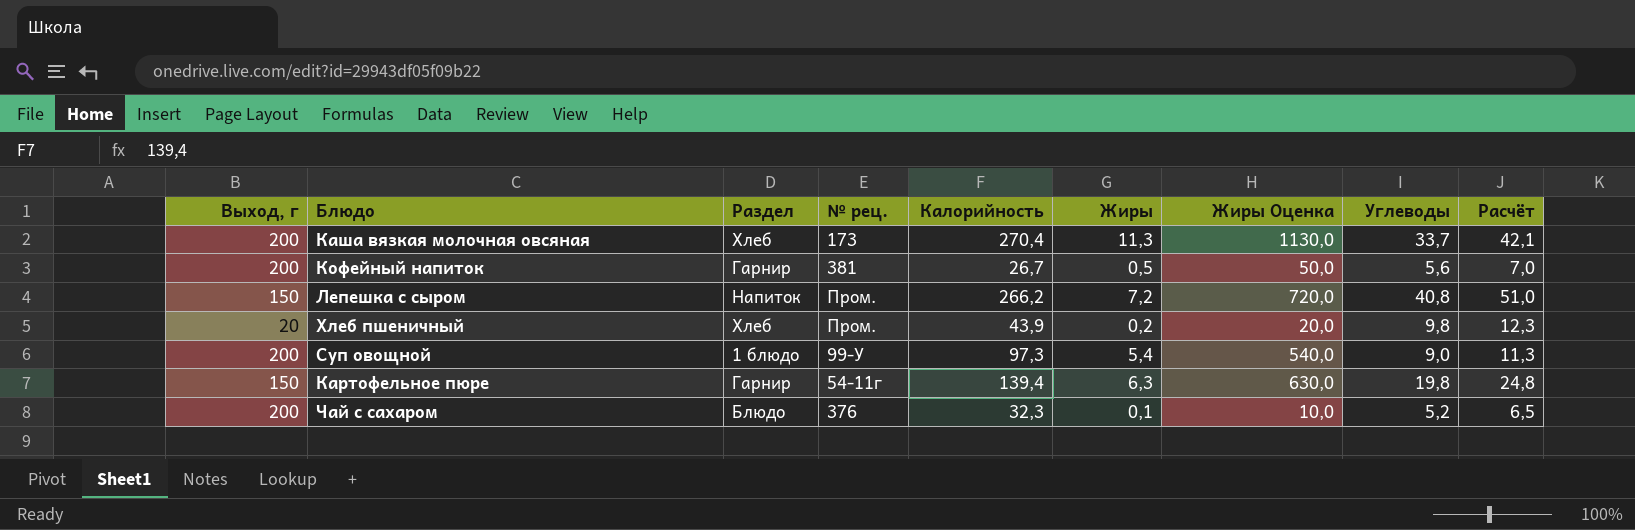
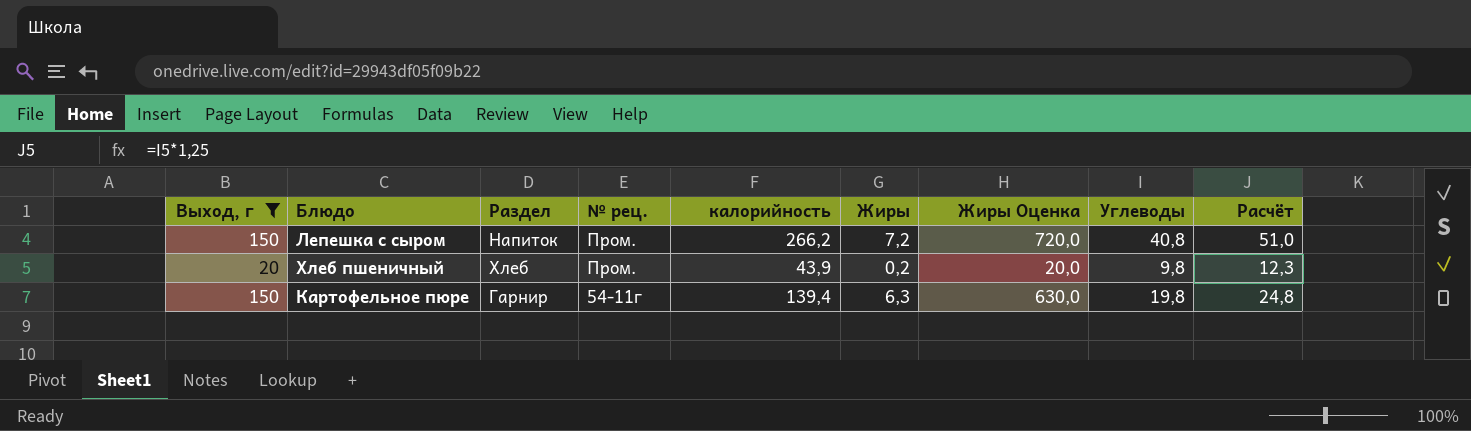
filter: none -> Выход, г != 200
column name: Калорийность -> калорийность

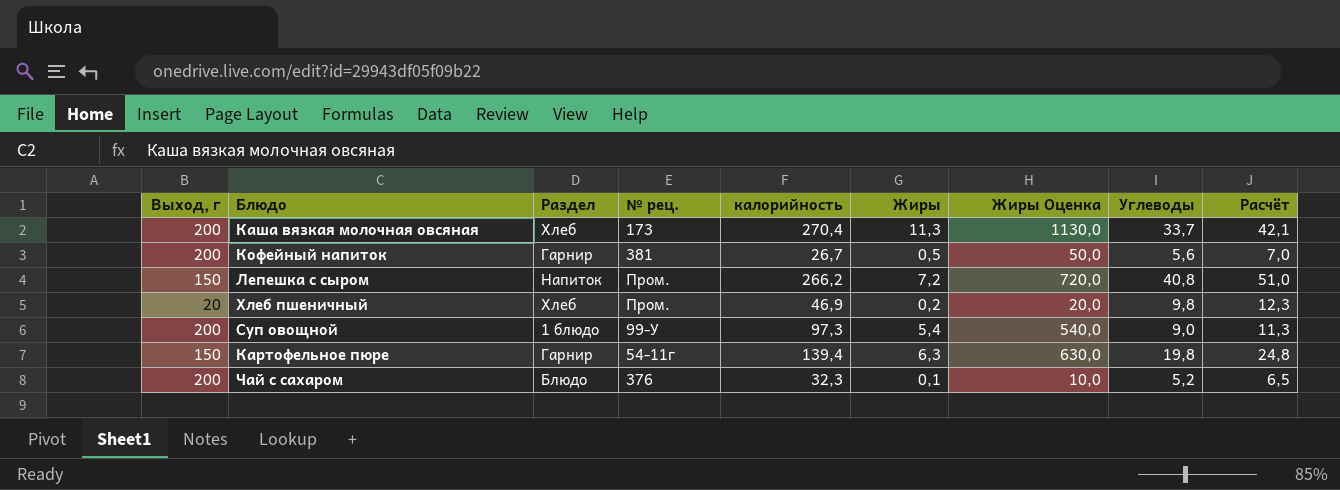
filter: Выход, г != 200 -> none
Хлеб пшеничный | калорийность: 43,9 -> 46,9

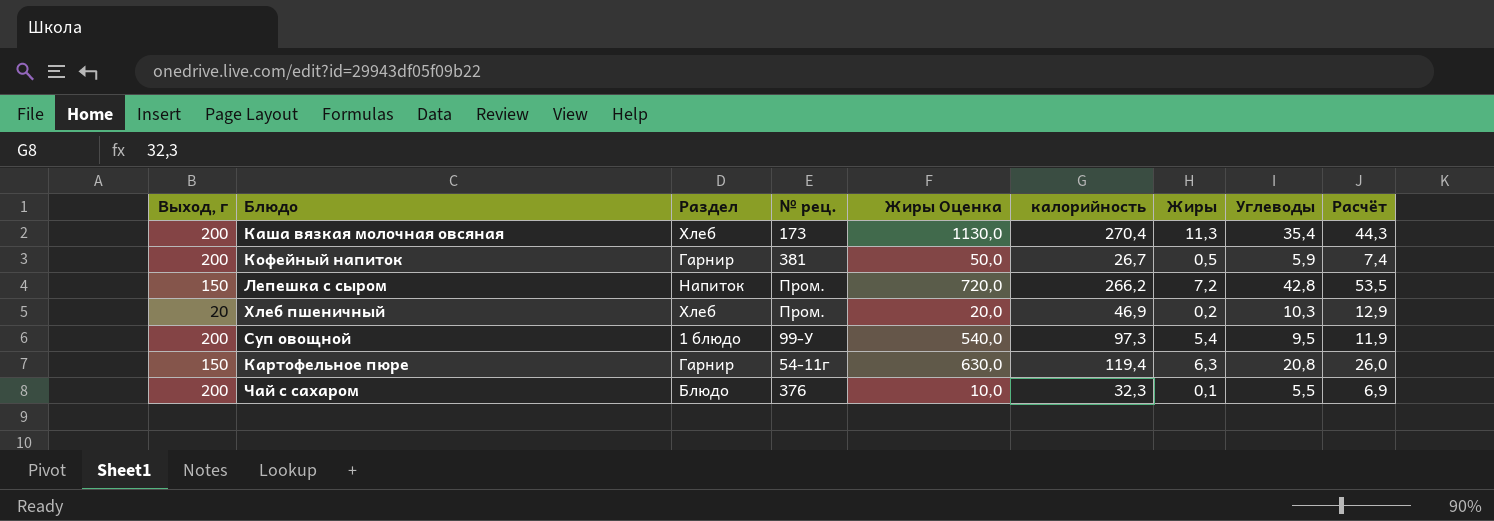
column Жиры Оценка | position: 7 -> 5
Каша вязкая молочная овсяная | Углеводы: 33,7 -> 35,4
Каша вязкая молочная овсяная | Расчёт: 42,1 -> 44,3
Кофейный напиток | Углеводы: 5,6 -> 5,9
Кофейный напиток | Расчёт: 7,0 -> 7,4
Лепешка с сыром | Углеводы: 40,8 -> 42,8
Лепешка с сыром | Расчёт: 51,0 -> 53,5
Хлеб пшеничный | Углеводы: 9,8 -> 10,3
Хлеб пшеничный | Расчёт: 12,3 -> 12,9
Суп овощной | Углеводы: 9,0 -> 9,5
Суп овощной | Расчёт: 11,3 -> 11,9
Картофельное пюре | калорийность: 139,4 -> 119,4
Картофельное пюре | Углеводы: 19,8 -> 20,8
Картофельное пюре | Расчёт: 24,8 -> 26,0
Чай с сахаром | Углеводы: 5,2 -> 5,5
Чай с сахаром | Расчёт: 6,5 -> 6,9

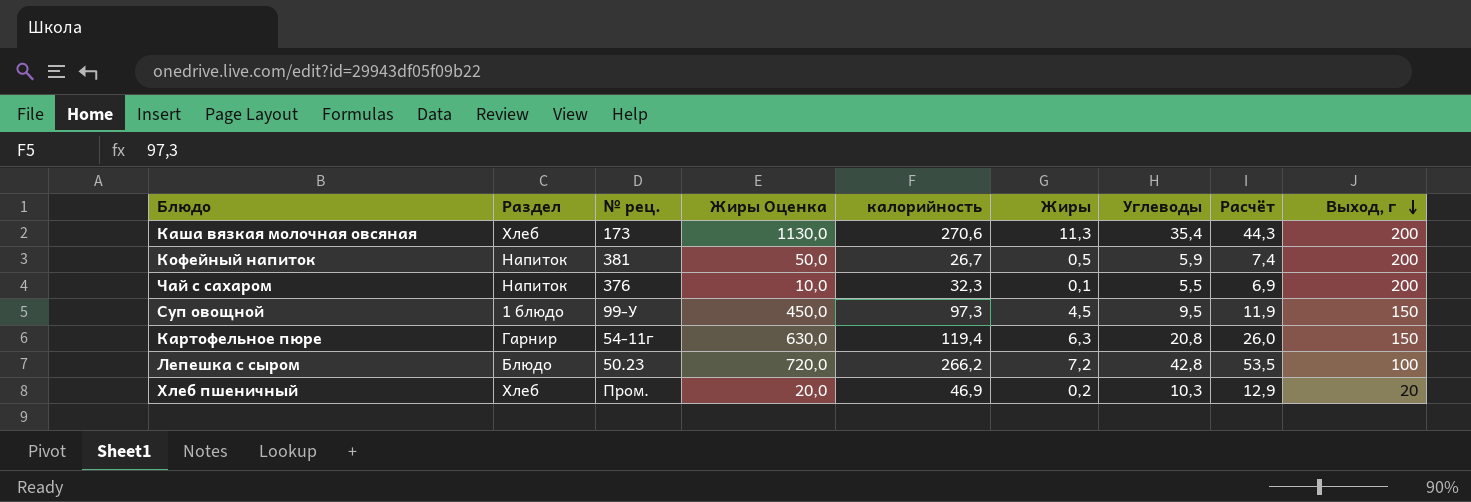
row order: none -> Выход, г descending
column Выход, г | position: 1 -> 9
Каша вязкая молочная овсяная | калорийность: 270,4 -> 270,6
Кофейный напиток | Раздел: Гарнир -> Напиток
Чай с сахаром | Раздел: Блюдо -> Напиток
Суп овощной | Жиры Оценка: 540,0 -> 450,0
Суп овощной | Жиры: 5,4 -> 4,5
Суп овощной | Выход, г: 200 -> 150
Лепешка с сыром | Раздел: Напиток -> Блюдо
Лепешка с сыром | № рец.: Пром. -> 50.23
Лепешка с сыром | Выход, г: 150 -> 100

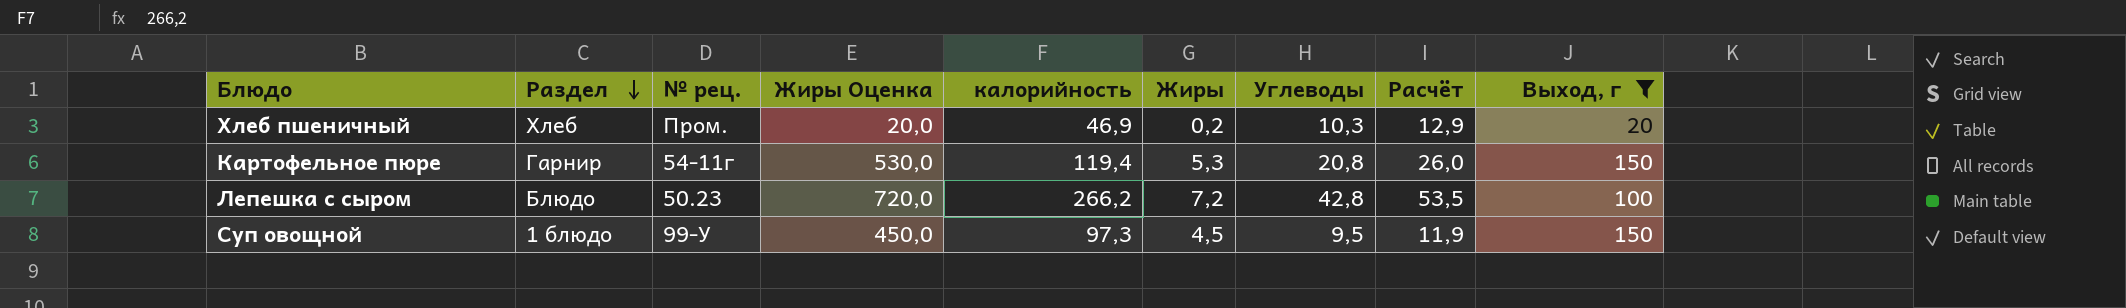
filter: none -> Выход, г != 200
row order: Выход, г descending -> Раздел descending
Картофельное пюре | Жиры Оценка: 630,0 -> 530,0
Картофельное пюре | Жиры: 6,3 -> 5,3

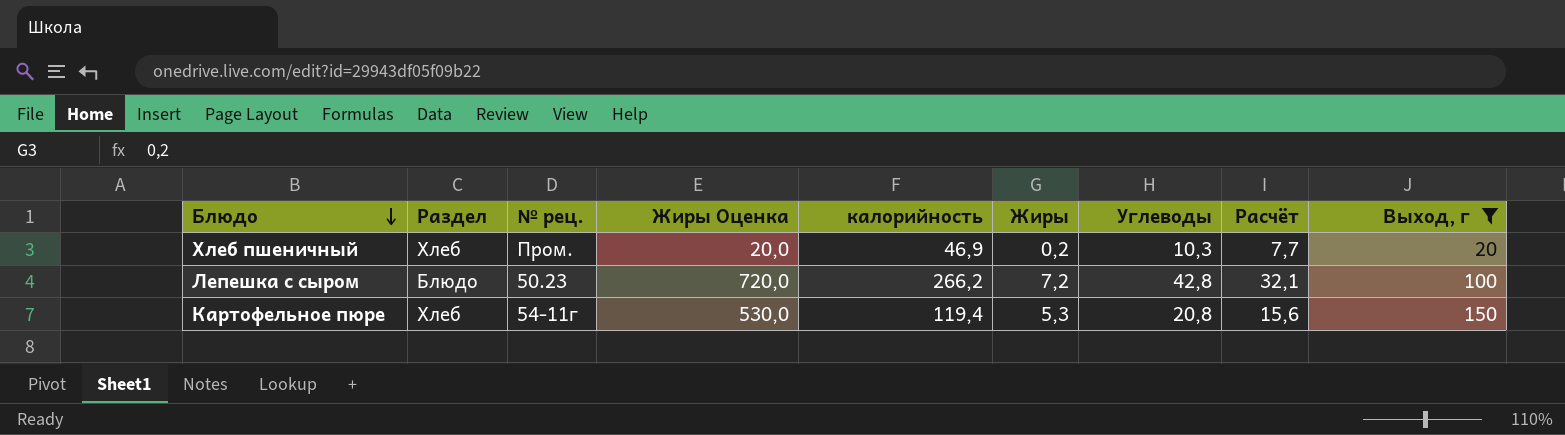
row order: Раздел descending -> Блюдо descending
column Расчёт | formula: [Углеводы] * 1,25 -> [Углеводы] * 0,75
row Суп овощной: 1 блюдо | 99-У | 450,0 | 97,3 | 4,5 | 9,5 | 11,9 | 150 -> none
Картофельное пюре | Раздел: Гарнир -> Хлеб

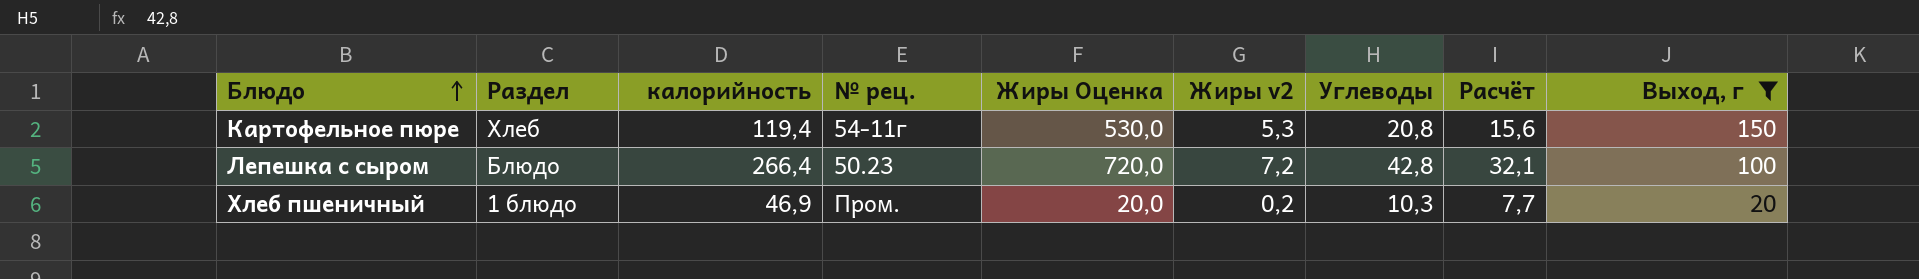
row order: Блюдо descending -> Блюдо ascending
column калорийность | position: 5 -> 3
column name: Жиры -> Жиры v2
Лепешка с сыром | калорийность: 266,2 -> 266,4
Хлеб пшеничный | Раздел: Хлеб -> 1 блюдо

